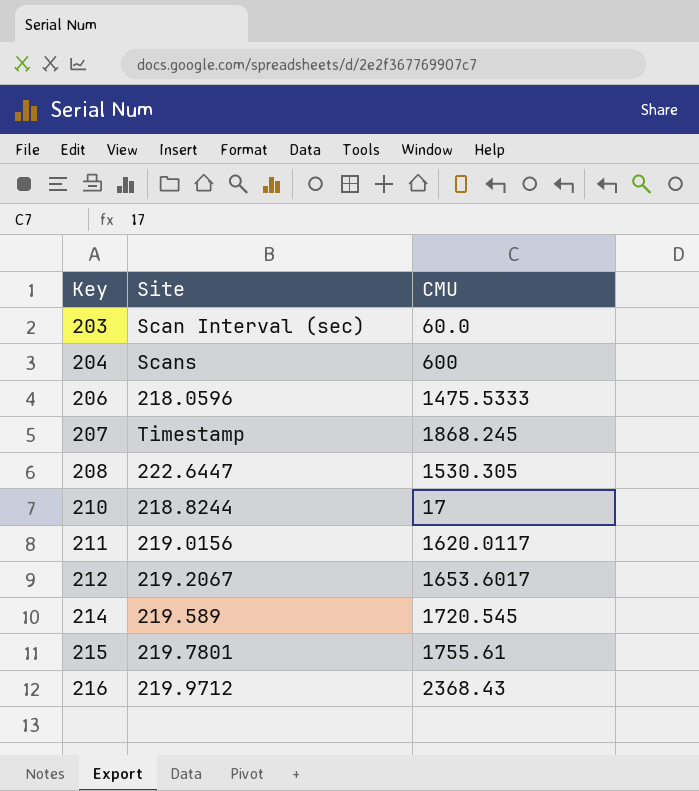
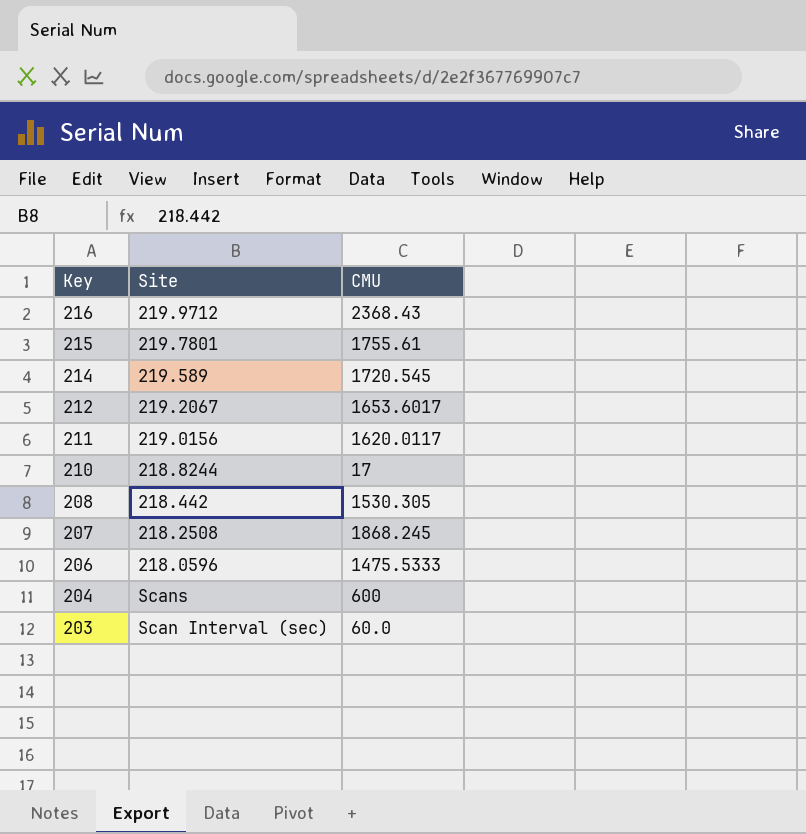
row order: Key ascending -> Key descending
208 | Site: 222.6447 -> 218.442
207 | Site: Timestamp -> 218.2508

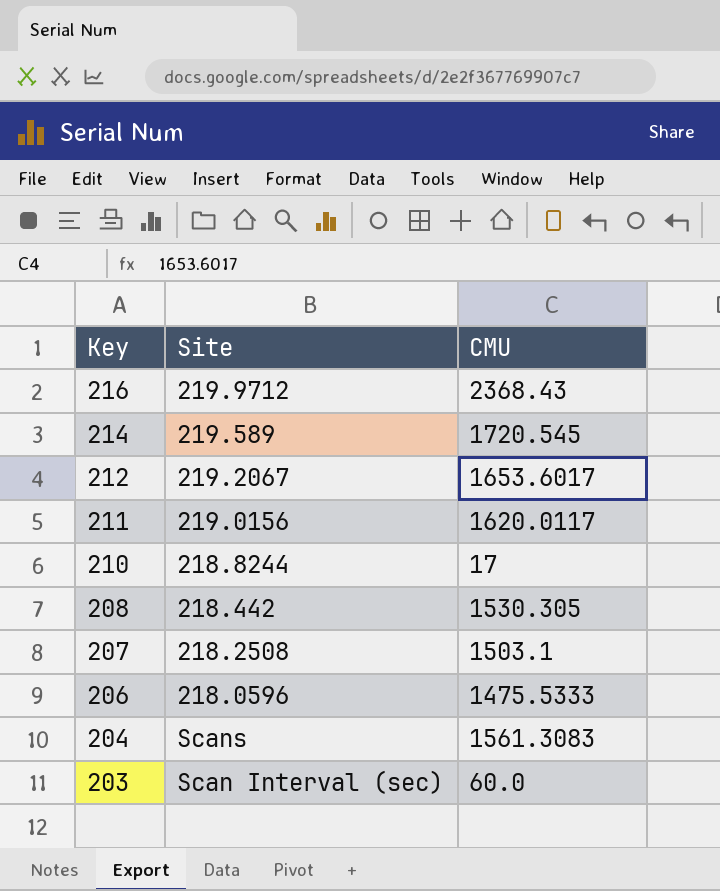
row 215: 219.7801 | 1755.61 -> none
207 | CMU: 1868.245 -> 1503.1
204 | CMU: 600 -> 1561.3083

